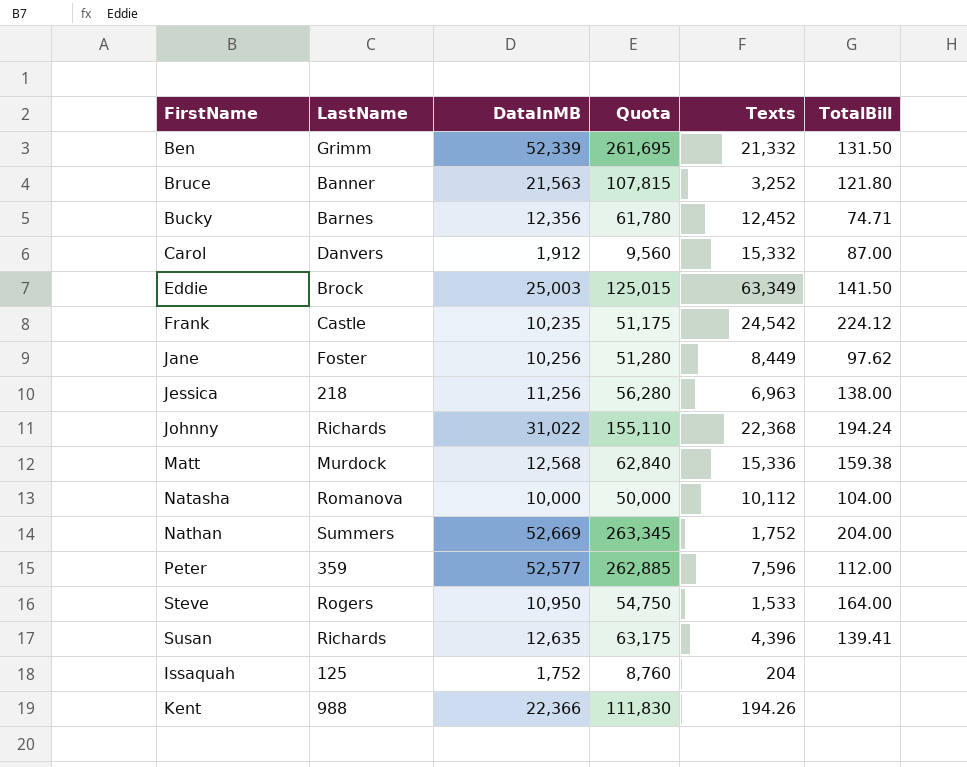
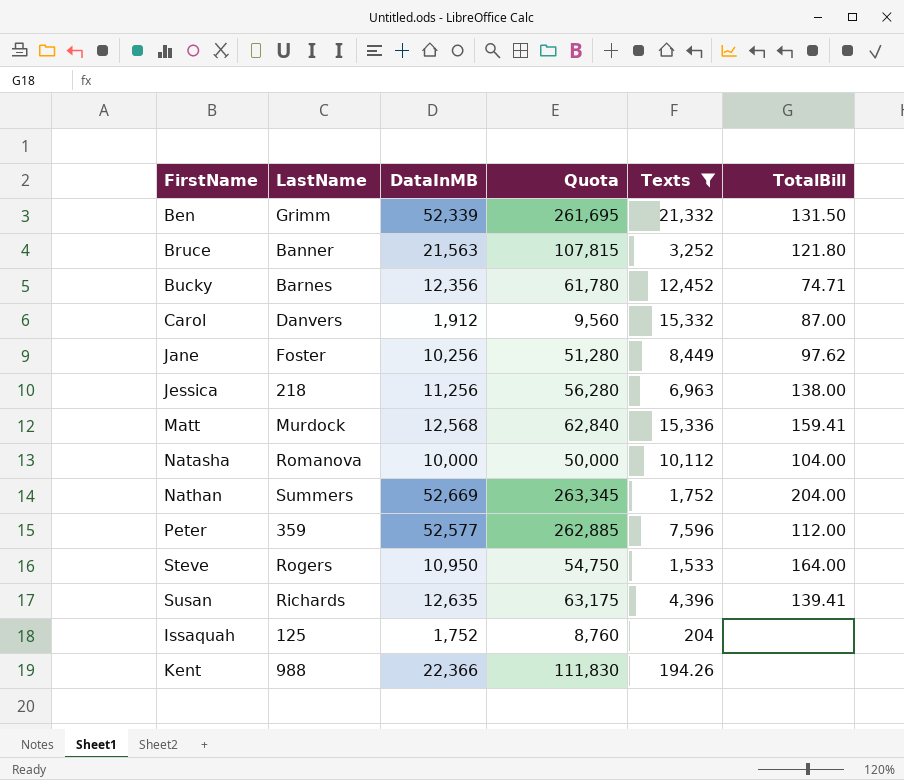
filter: none -> Texts <= 21,332
Matt | TotalBill: 159.38 -> 159.41

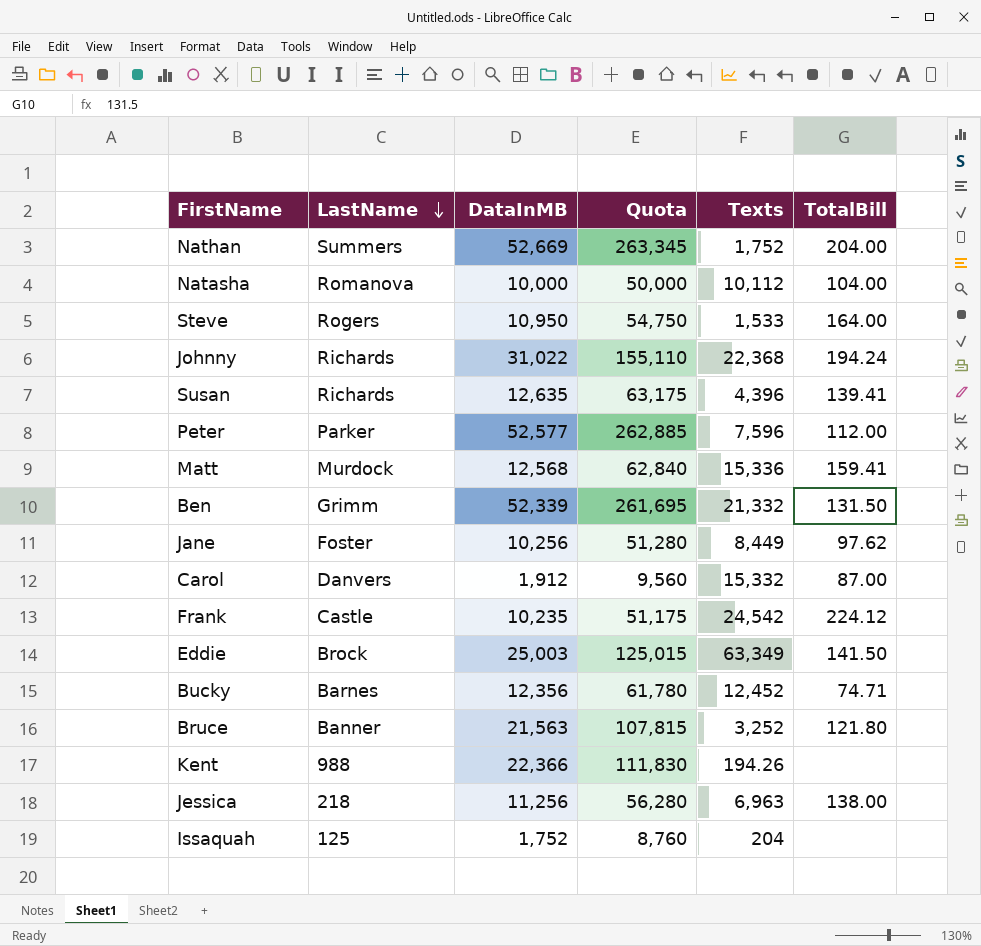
filter: Texts <= 21,332 -> none
row order: none -> LastName descending
Peter | LastName: 359 -> Parker

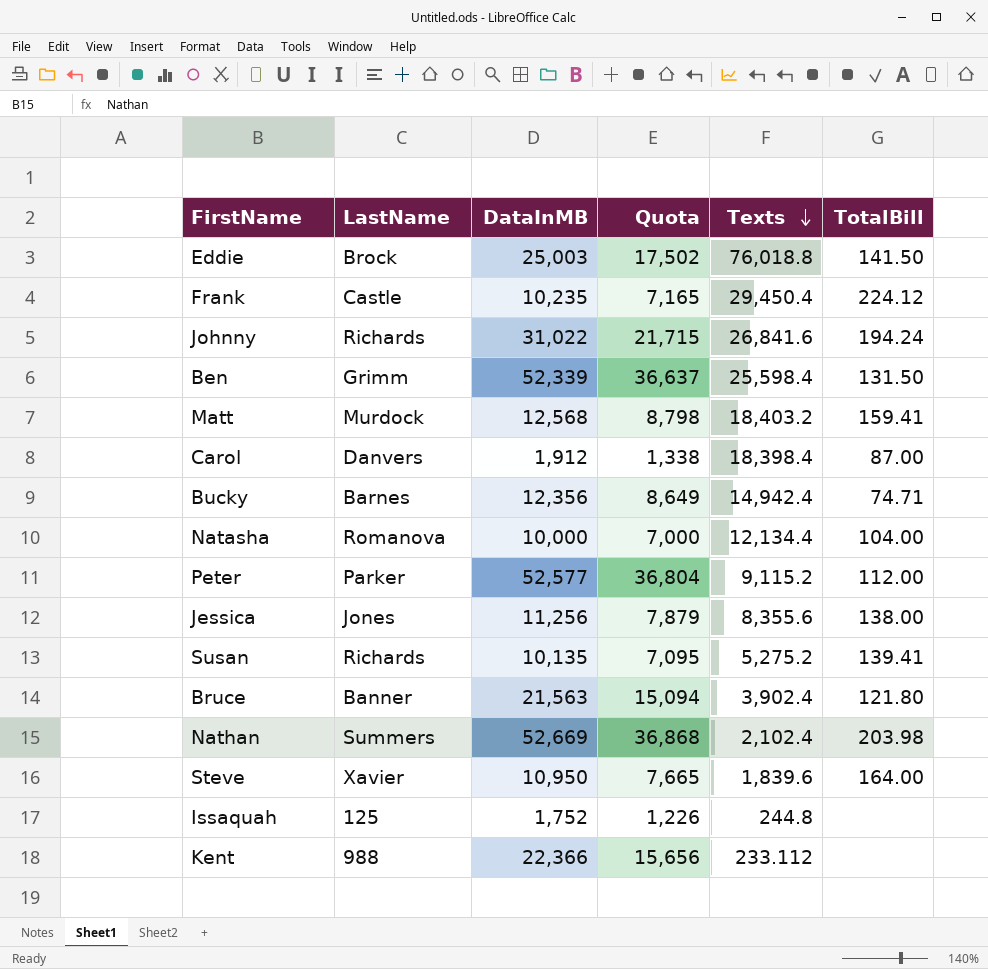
row order: LastName descending -> Texts descending
column Quota | formula: [DataInMB] * 5 -> [DataInMB] * 0.7
row Jane: Foster | 10,256 | 51,280 | 8,449 | 97.62 -> none
Eddie | Texts: 63,349 -> 76,018.8
Frank | Texts: 24,542 -> 29,450.4
Johnny | Texts: 22,368 -> 26,841.6
Ben | Texts: 21,332 -> 25,598.4
Matt | Texts: 15,336 -> 18,403.2
Carol | Texts: 15,332 -> 18,398.4
Bucky | Texts: 12,452 -> 14,942.4
Natasha | Texts: 10,112 -> 12,134.4
Peter | Texts: 7,596 -> 9,115.2
Jessica | LastName: 218 -> Jones
Jessica | Texts: 6,963 -> 8,355.6
Susan | DataInMB: 12,635 -> 10,135
Susan | Texts: 4,396 -> 5,275.2
Bruce | Texts: 3,252 -> 3,902.4
Nathan | Texts: 1,752 -> 2,102.4
Nathan | TotalBill: 204.00 -> 203.98
Steve | LastName: Rogers -> Xavier
Steve | Texts: 1,533 -> 1,839.6
Issaquah | Texts: 204 -> 244.8
Kent | Texts: 194.26 -> 233.112

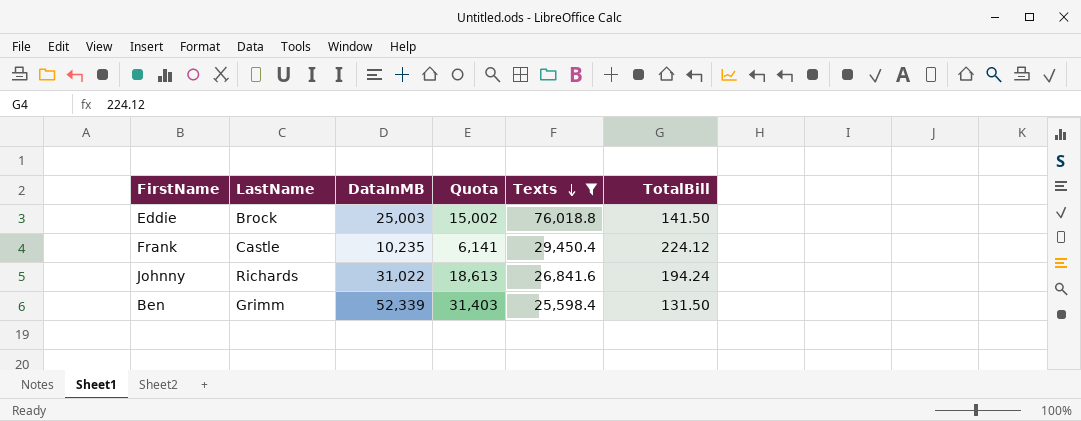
filter: none -> Texts >= 25,598.4
column Quota | formula: [DataInMB] * 0.7 -> [DataInMB] * 0.6

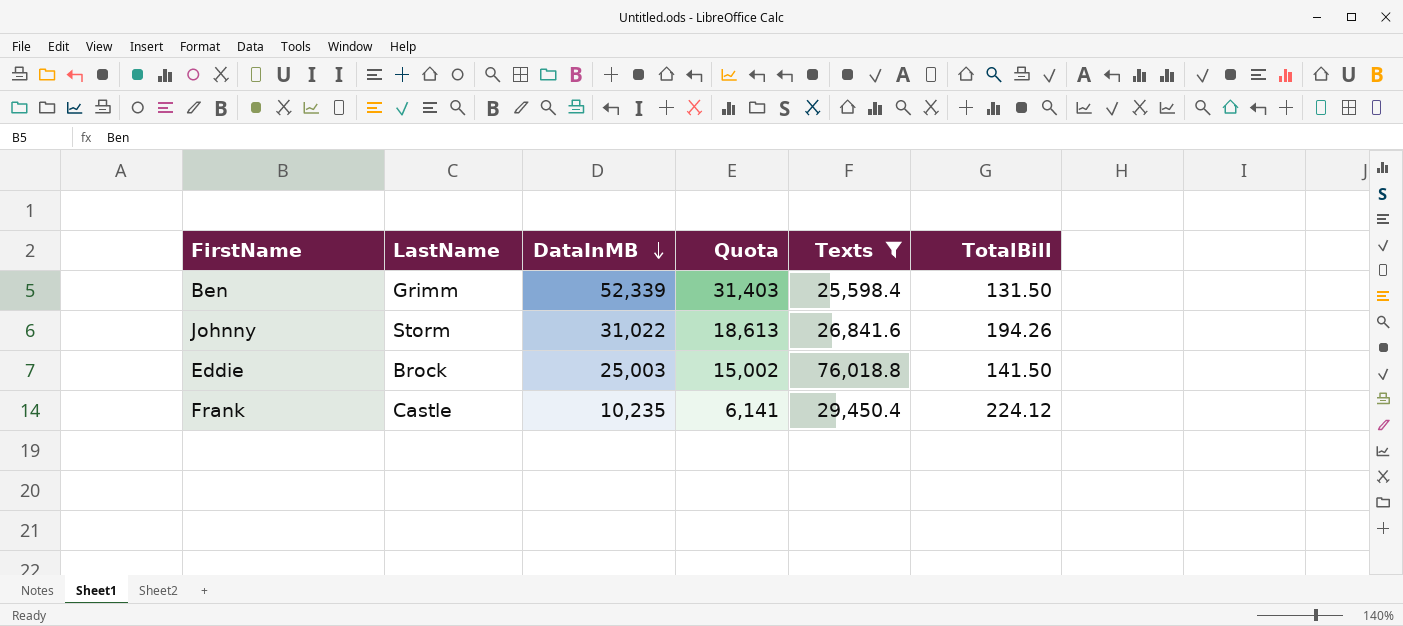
row order: Texts descending -> DataInMB descending
Johnny | LastName: Richards -> Storm
Johnny | TotalBill: 194.24 -> 194.26

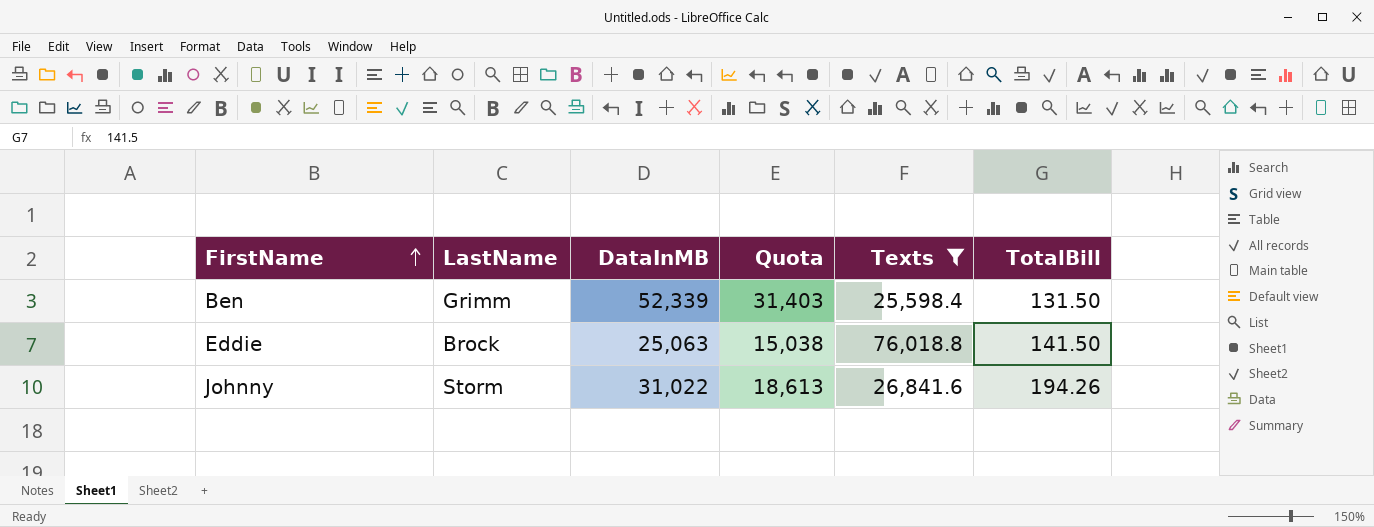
row order: DataInMB descending -> FirstName ascending
row Frank: Castle | 10,235 | 6,141 | 29,450.4 | 224.12 -> none
Eddie | DataInMB: 25,003 -> 25,063
Eddie | Quota: 15,002 -> 15,038

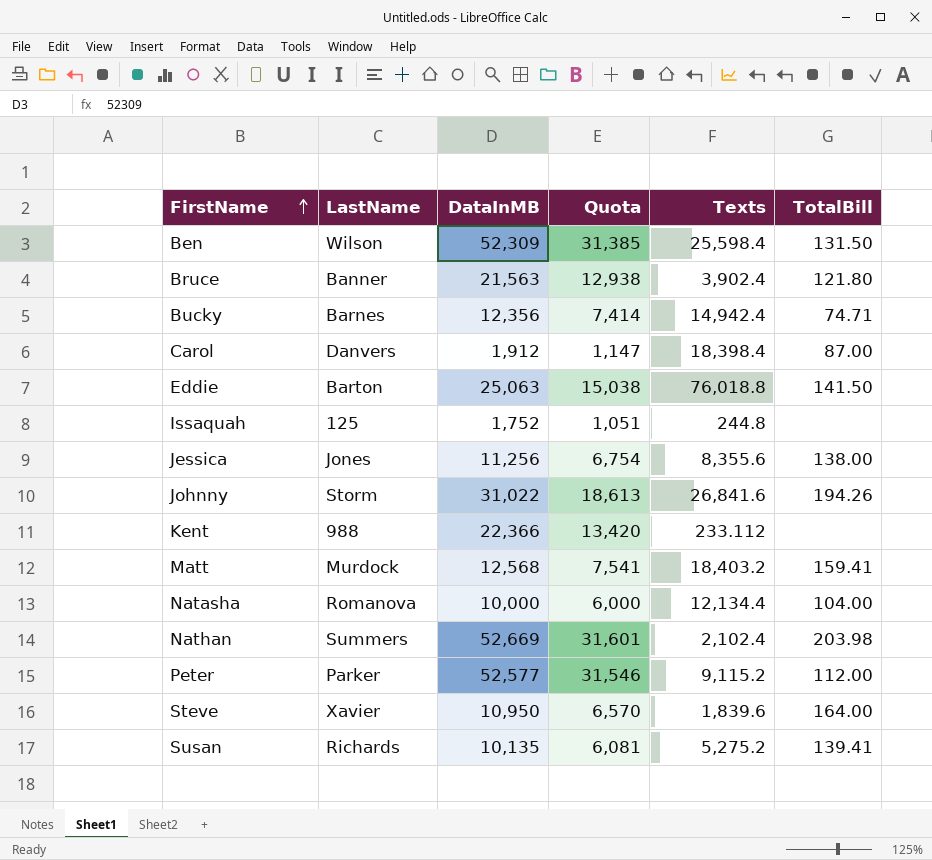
filter: Texts >= 25,598.4 -> none
Ben | LastName: Grimm -> Wilson
Ben | DataInMB: 52,339 -> 52,309
Ben | Quota: 31,403 -> 31,385
Eddie | LastName: Brock -> Barton

